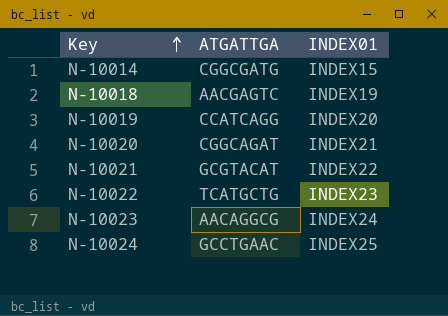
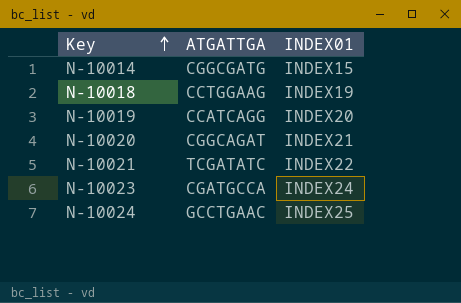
row N-10022: TCATGCTG | INDEX23 -> none
N-10018 | ATGATTGA: AACGAGTC -> CCTGGAAG
N-10021 | ATGATTGA: GCGTACAT -> TCGATATC
N-10023 | ATGATTGA: AACAGGCG -> CGATGCCA

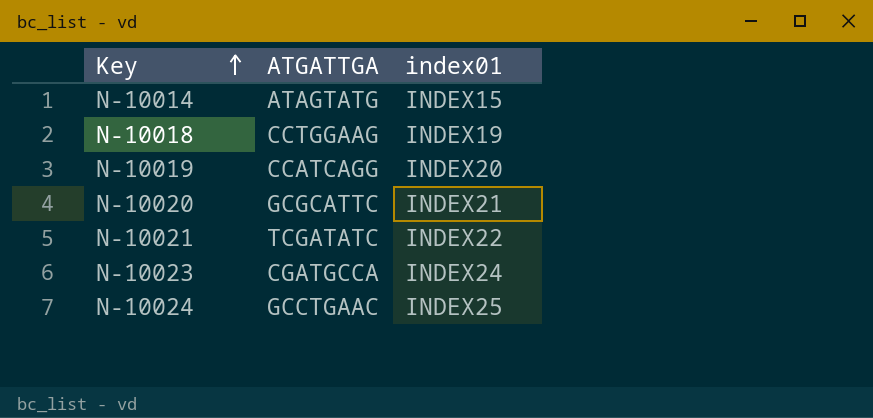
column name: INDEX01 -> index01
N-10014 | ATGATTGA: CGGCGATG -> ATAGTATG
N-10020 | ATGATTGA: CGGCAGAT -> GCGCATTC

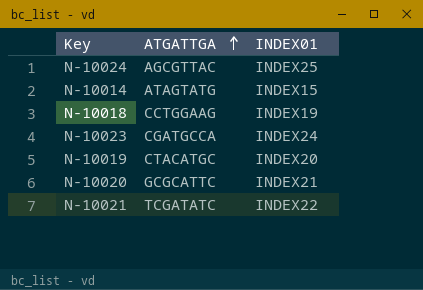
row order: Key ascending -> ATGATTGA ascending
column name: index01 -> INDEX01
N-10024 | ATGATTGA: GCCTGAAC -> AGCGTTAC
N-10019 | ATGATTGA: CCATCAGG -> CTACATGC

